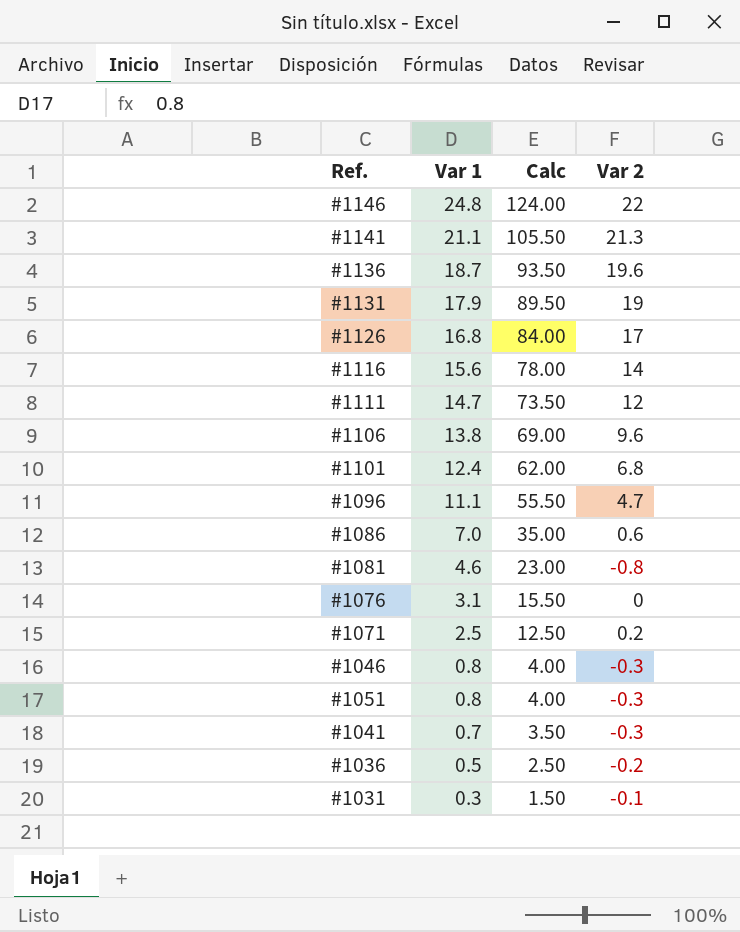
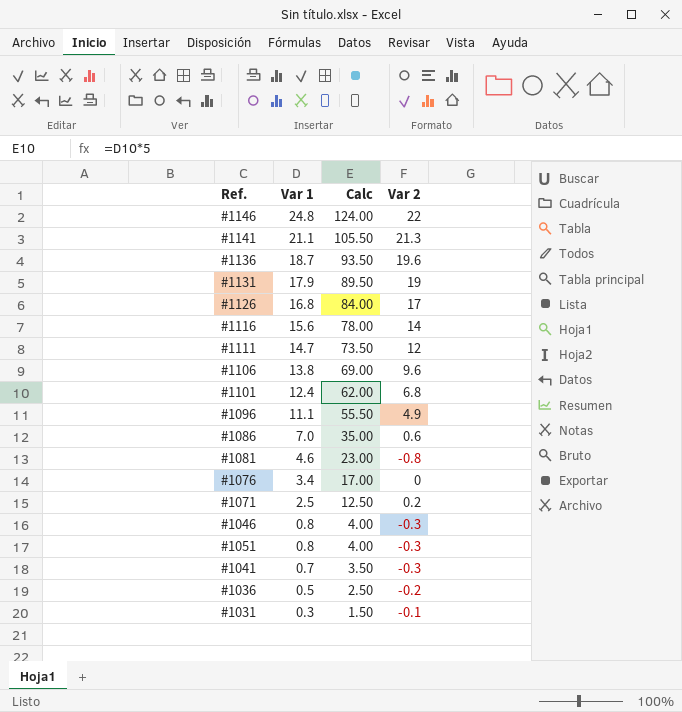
#1096 | Var 2: 4.7 -> 4.9
#1076 | Var 1: 3.1 -> 3.4
#1076 | Calc: 15.50 -> 17.00

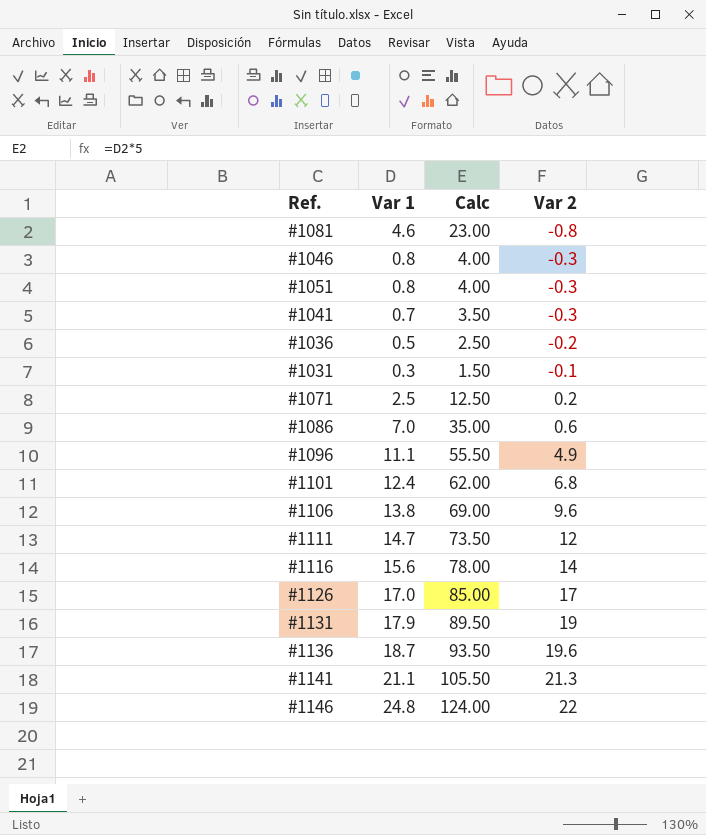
row order: Var 1 descending -> Var 2 ascending
row #1076: 3.4 | 17.00 | 0 -> none
#1126 | Var 1: 16.8 -> 17.0
#1126 | Calc: 84.00 -> 85.00

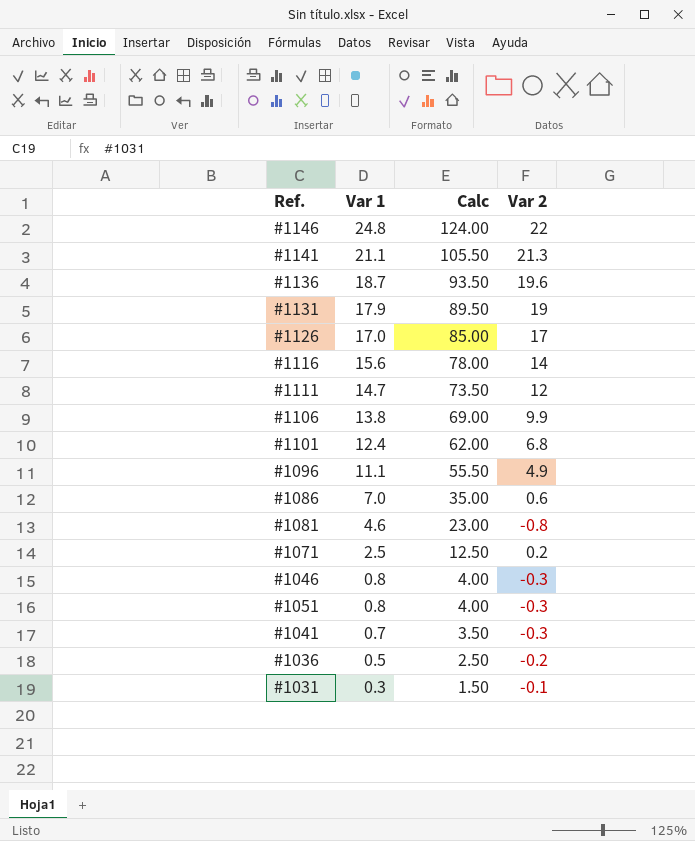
row order: Var 2 ascending -> Var 1 descending
#1106 | Var 2: 9.6 -> 9.9

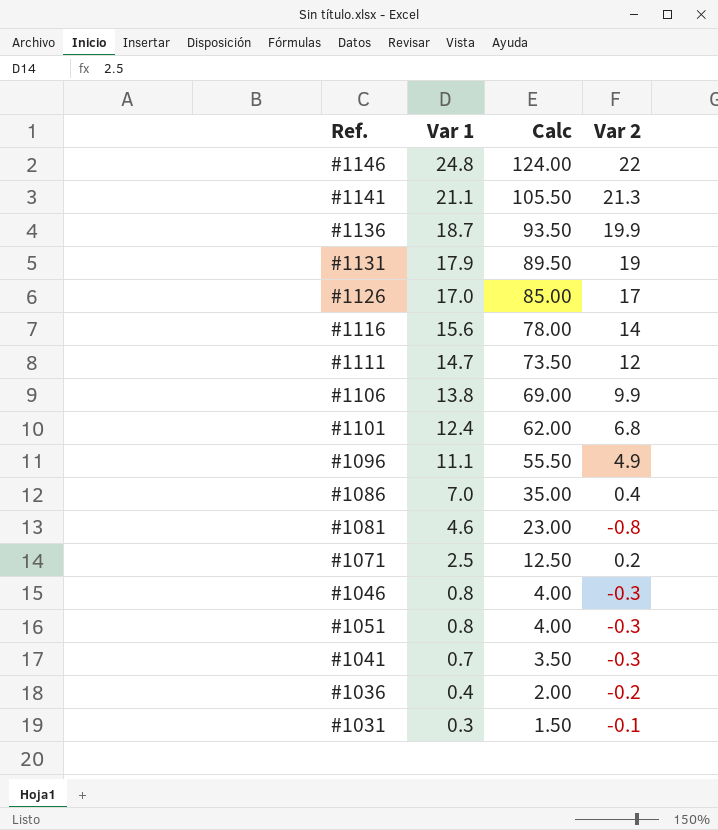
#1136 | Var 2: 19.6 -> 19.9
#1086 | Var 2: 0.6 -> 0.4
#1036 | Var 1: 0.5 -> 0.4
#1036 | Calc: 2.50 -> 2.00

